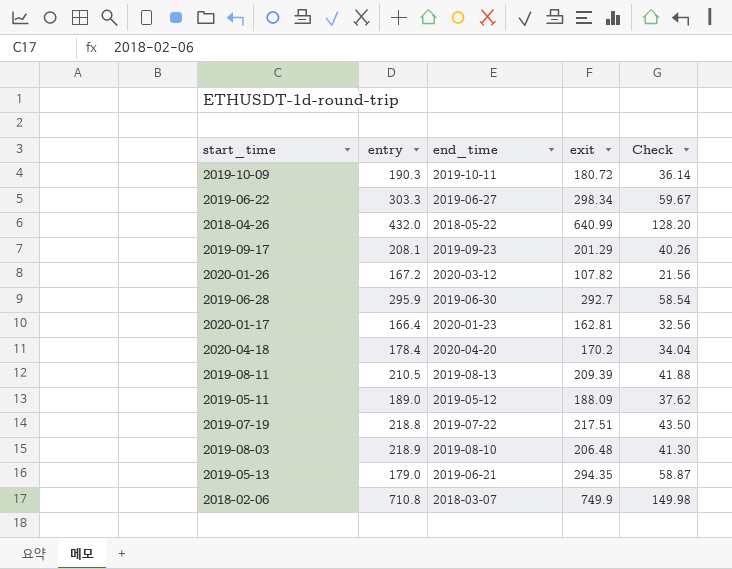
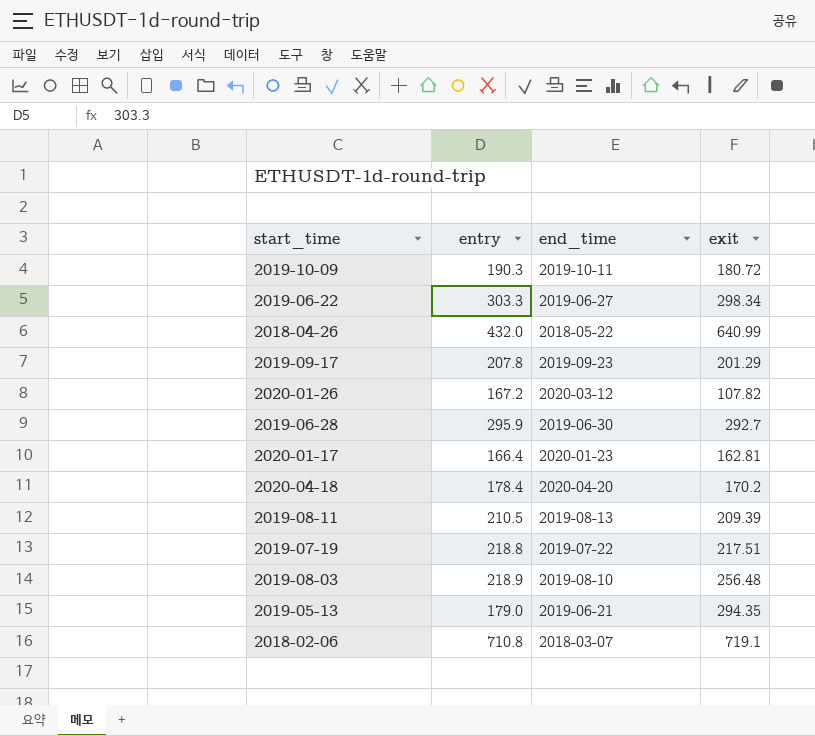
column Check | formula: [exit] * 0.2 -> none
row 2019-05-11: 189.0 | 2019-05-12 | 188.09 | 37.62 -> none
2019-09-17 | entry: 208.1 -> 207.8
2019-08-03 | exit: 206.48 -> 256.48
2018-02-06 | exit: 749.9 -> 719.1

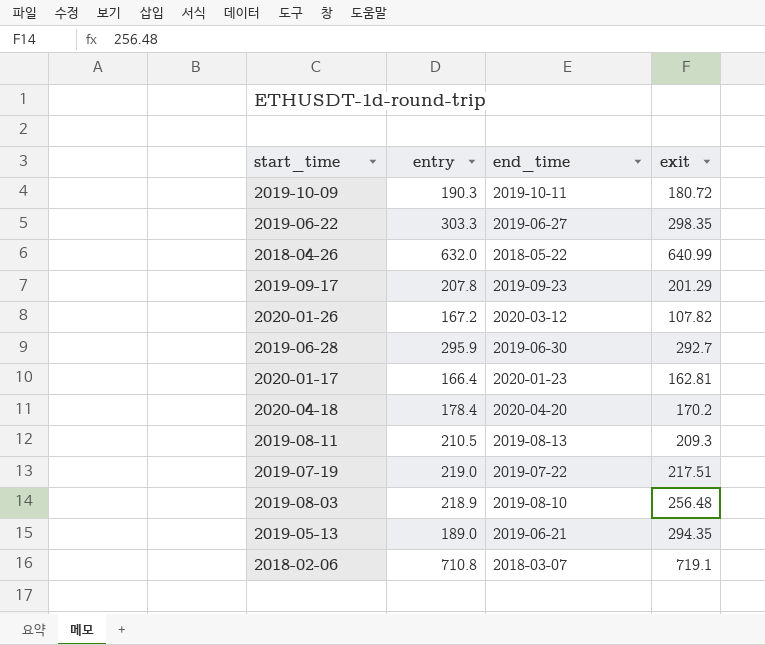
2019-06-22 | exit: 298.34 -> 298.35
2018-04-26 | entry: 432.0 -> 632.0
2019-08-11 | exit: 209.39 -> 209.3
2019-07-19 | entry: 218.8 -> 219.0
2019-05-13 | entry: 179.0 -> 189.0

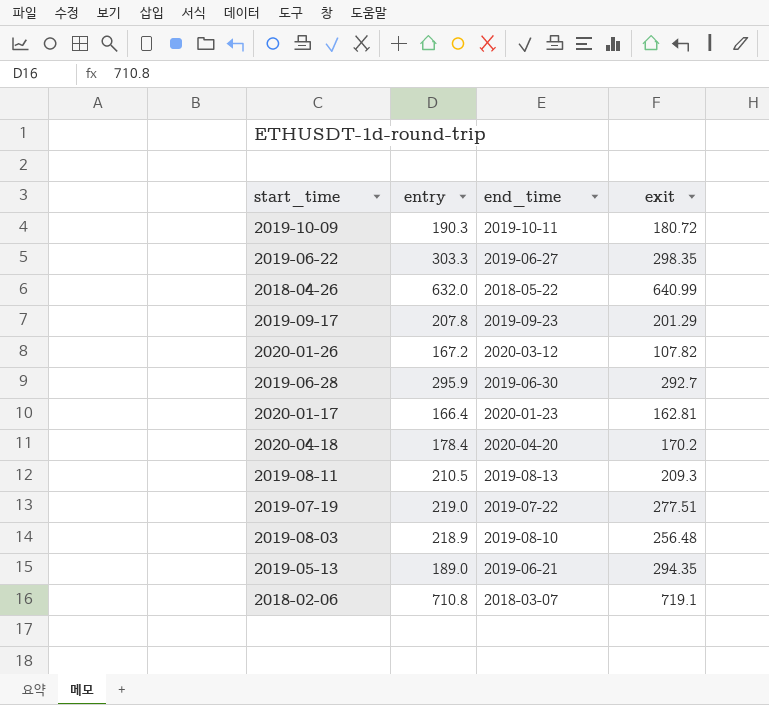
2019-07-19 | exit: 217.51 -> 277.51

